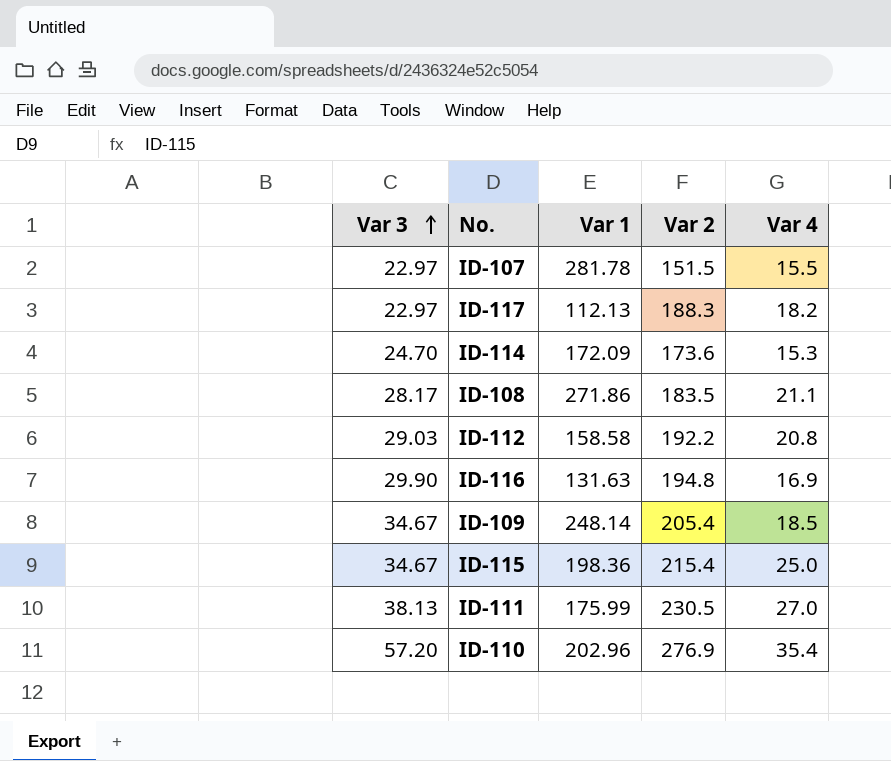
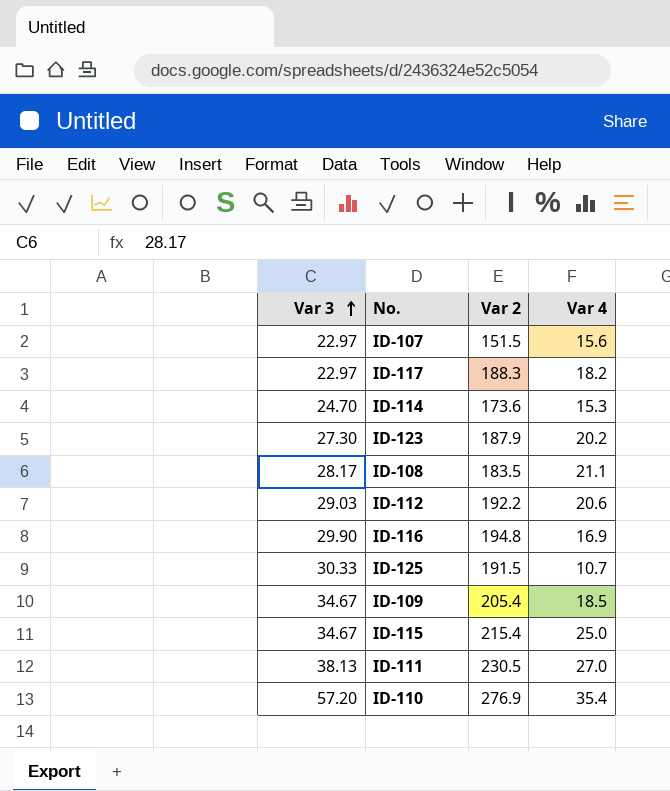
column Var 1 | position: 3 -> none
ID-107 | Var 4: 15.5 -> 15.6
row ID-123: none -> 27.30 | 187.9 | 20.2
ID-112 | Var 4: 20.8 -> 20.6
row ID-125: none -> 30.33 | 191.5 | 10.7

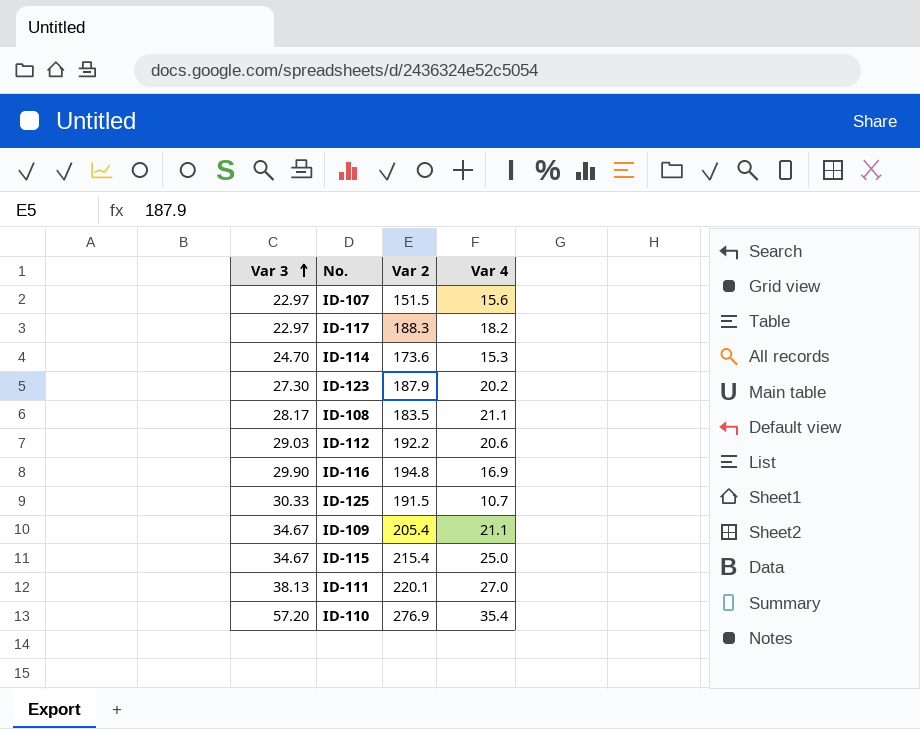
ID-109 | Var 4: 18.5 -> 21.1
ID-111 | Var 2: 230.5 -> 220.1

